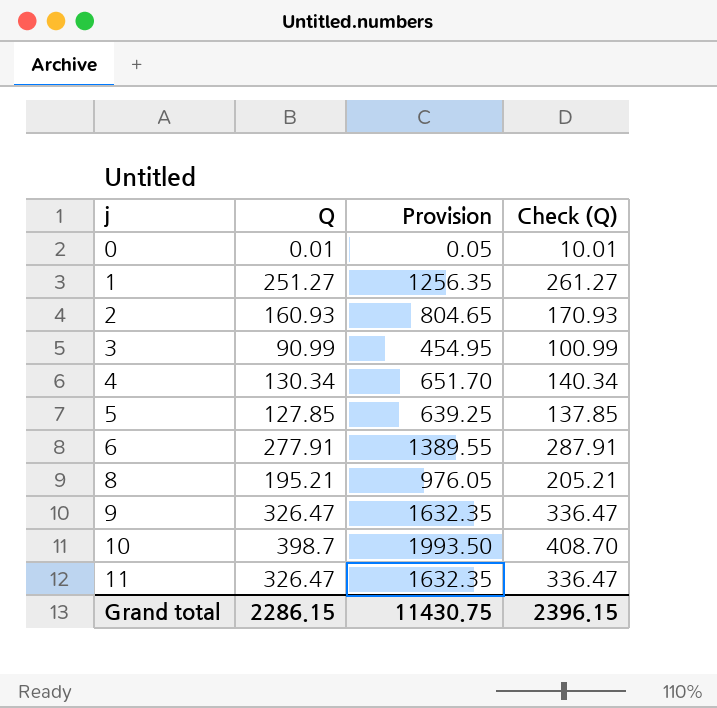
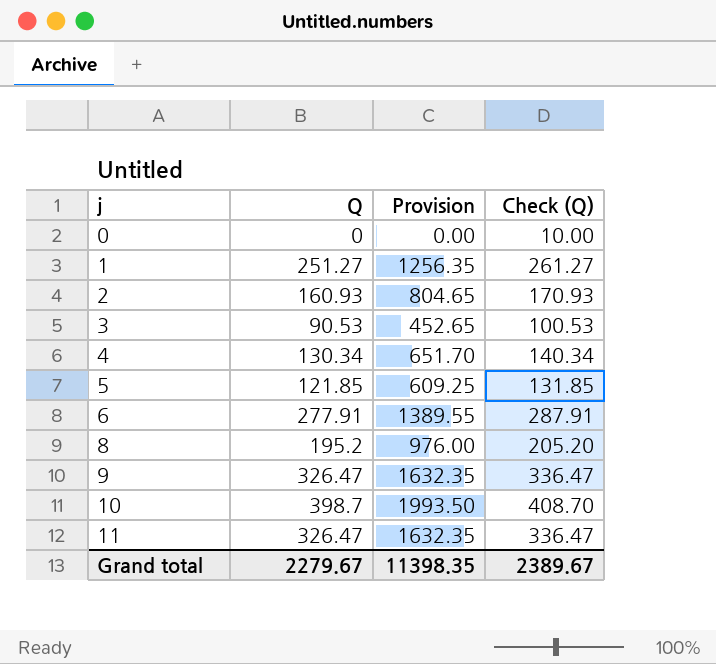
0 | Q: 0.01 -> 0
0 | Provision: 0.05 -> 0.00
0 | Check (Q): 10.01 -> 10.00
3 | Q: 90.99 -> 90.53
3 | Provision: 454.95 -> 452.65
3 | Check (Q): 100.99 -> 100.53
5 | Q: 127.85 -> 121.85
5 | Provision: 639.25 -> 609.25
5 | Check (Q): 137.85 -> 131.85
8 | Q: 195.21 -> 195.2
8 | Provision: 976.05 -> 976.00
8 | Check (Q): 205.21 -> 205.20
Grand total | Q: 2286.15 -> 2279.67
Grand total | Provision: 11430.75 -> 11398.35
Grand total | Check (Q): 2396.15 -> 2389.67

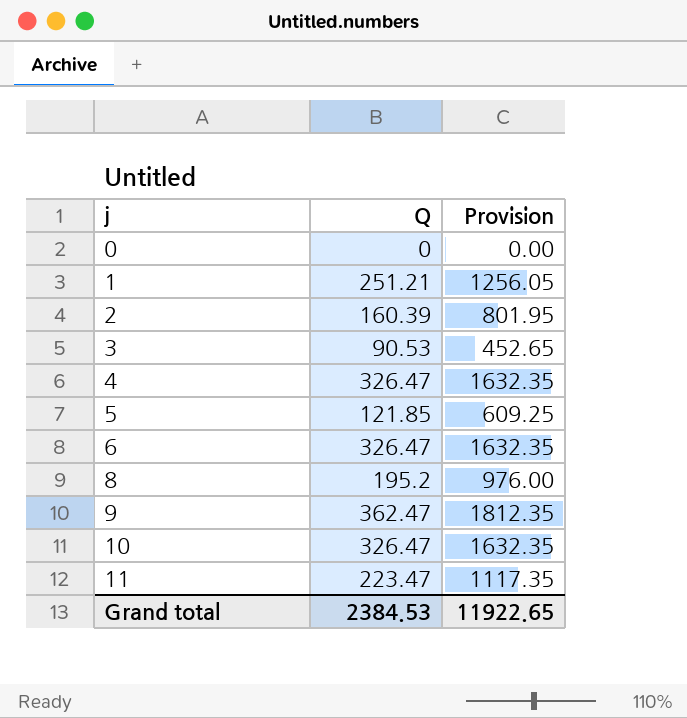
column Check (Q) | formula: [Q] + 10 -> none
1 | Q: 251.27 -> 251.21
1 | Provision: 1256.35 -> 1256.05
2 | Q: 160.93 -> 160.39
2 | Provision: 804.65 -> 801.95
4 | Q: 130.34 -> 326.47
4 | Provision: 651.70 -> 1632.35
6 | Q: 277.91 -> 326.47
6 | Provision: 1389.55 -> 1632.35
9 | Q: 326.47 -> 362.47
9 | Provision: 1632.35 -> 1812.35
10 | Q: 398.7 -> 326.47
10 | Provision: 1993.50 -> 1632.35
11 | Q: 326.47 -> 223.47
11 | Provision: 1632.35 -> 1117.35
Grand total | Q: 2279.67 -> 2384.53
Grand total | Provision: 11398.35 -> 11922.65

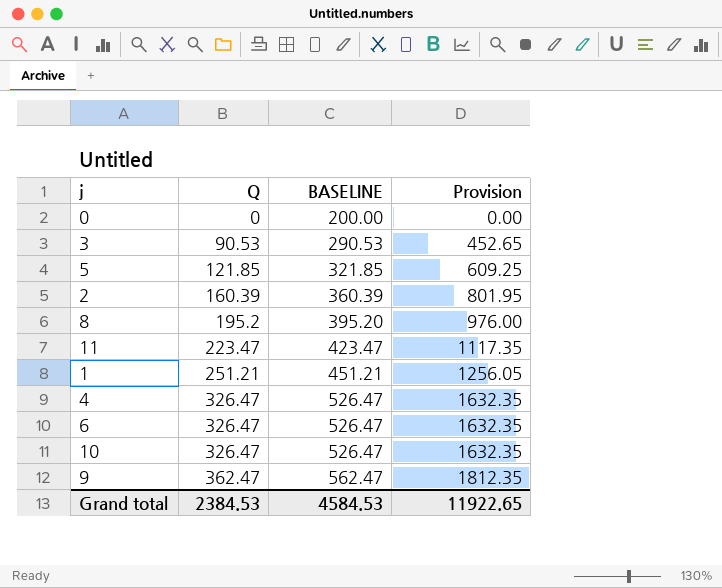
row order: j ascending -> Q ascending
column BASELINE | formula: none -> [Q] + 200

